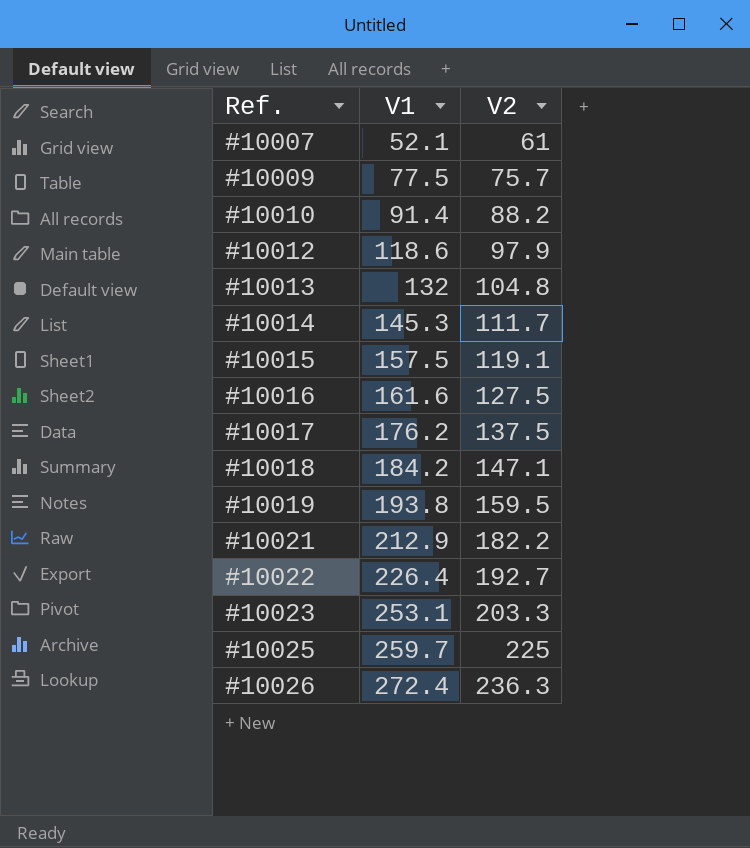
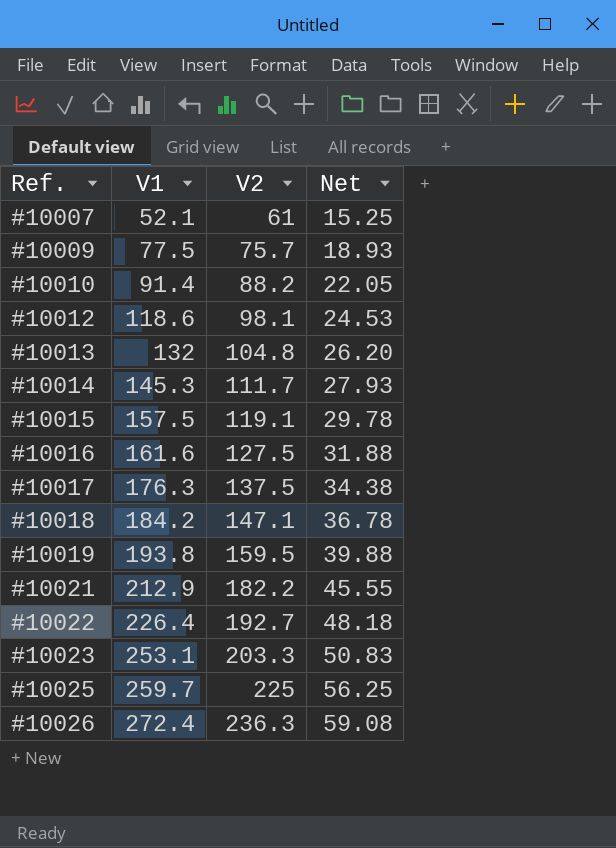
column Net | formula: none -> [V2] * 0.25
#10012 | V2: 97.9 -> 98.1
#10017 | V1: 176.2 -> 176.3

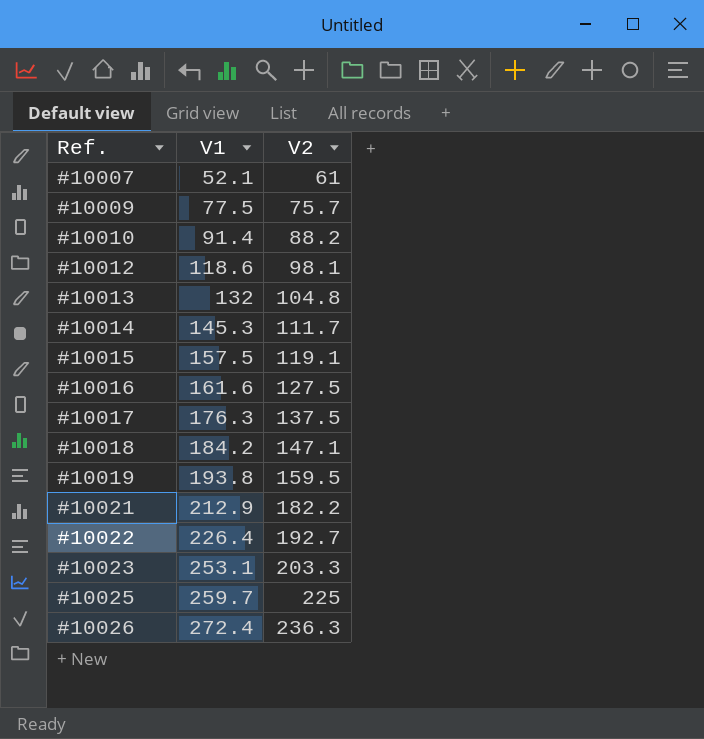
column Net | formula: [V2] * 0.25 -> none

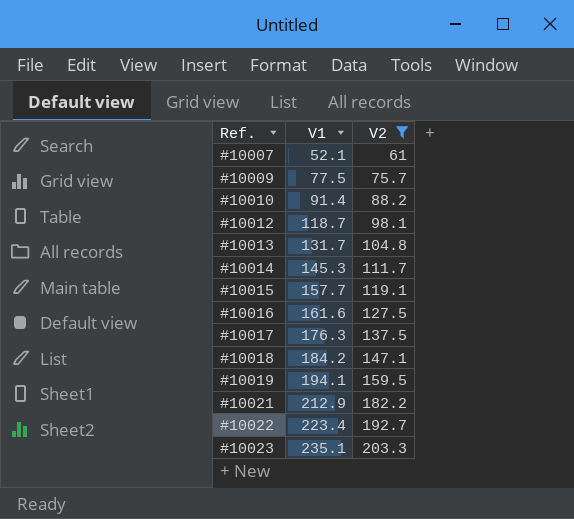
filter: none -> V2 <= 203.3
#10012 | V1: 118.6 -> 118.7
#10013 | V1: 132 -> 131.7
#10015 | V1: 157.5 -> 157.7
#10019 | V1: 193.8 -> 194.1
#10022 | V1: 226.4 -> 223.4
#10023 | V1: 253.1 -> 235.1

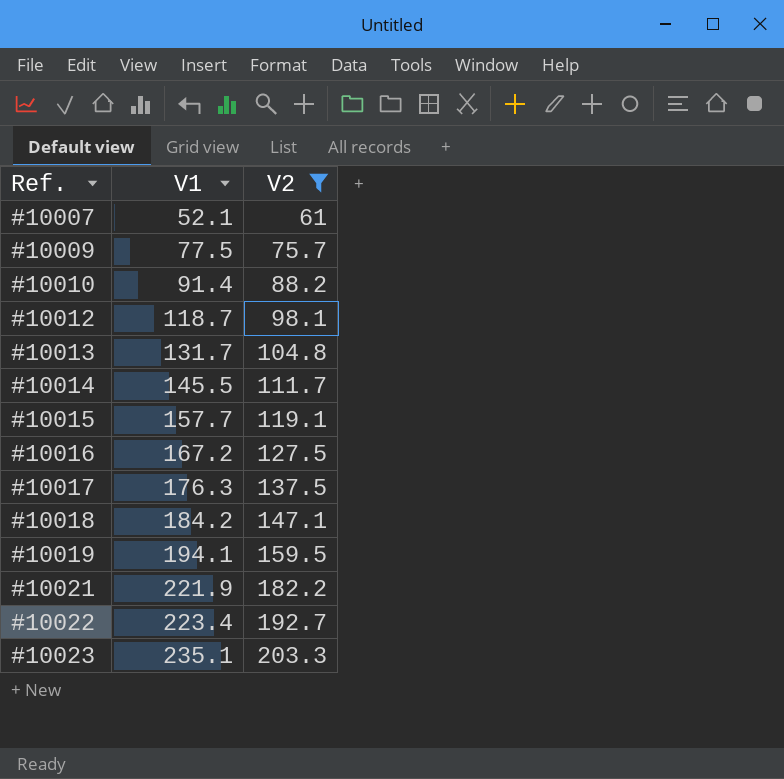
#10014 | V1: 145.3 -> 145.5
#10016 | V1: 161.6 -> 167.2
#10021 | V1: 212.9 -> 221.9

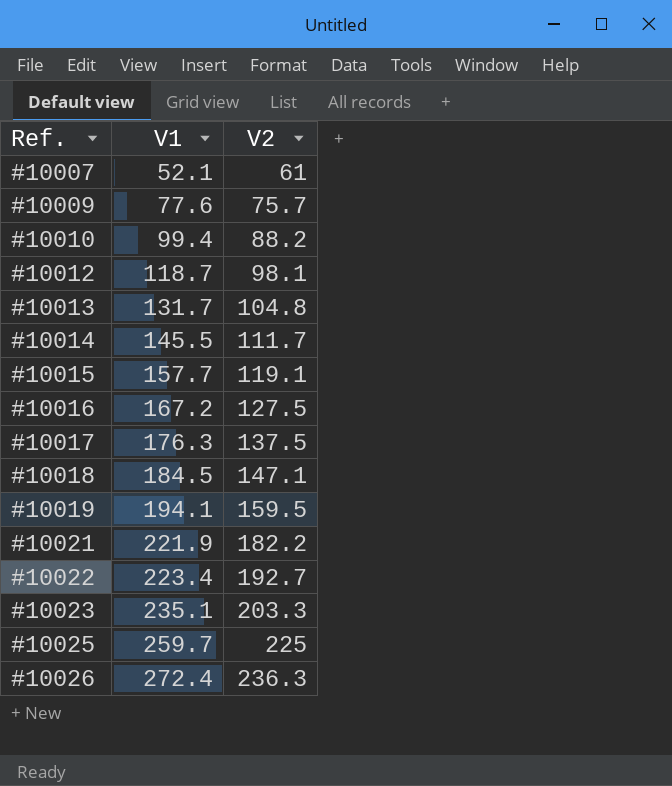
filter: V2 <= 203.3 -> none
#10009 | V1: 77.5 -> 77.6
#10010 | V1: 91.4 -> 99.4
#10018 | V1: 184.2 -> 184.5

